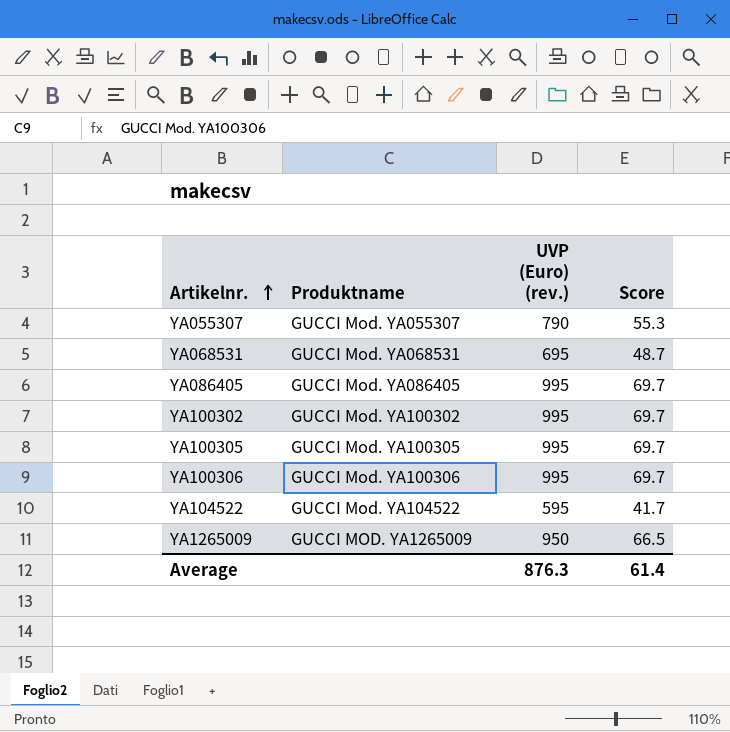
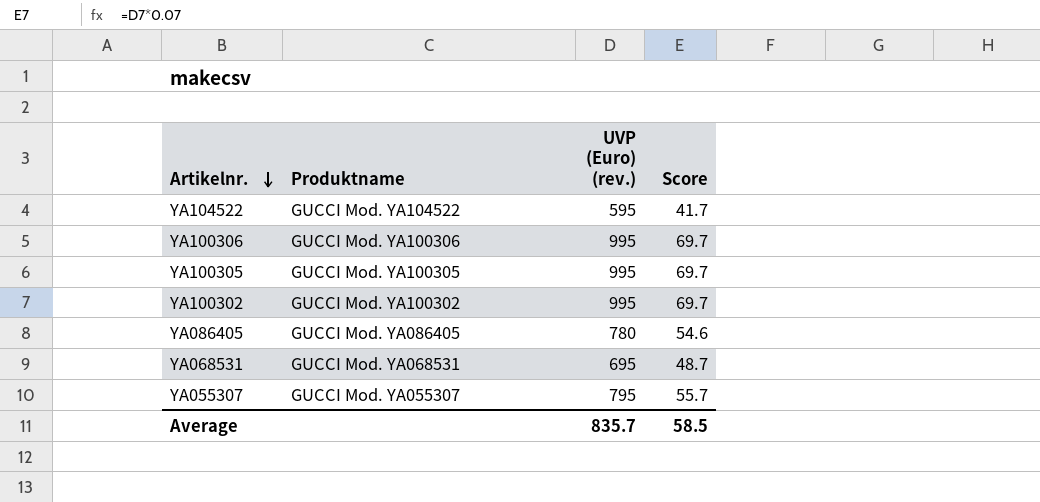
row order: Artikelnr. ascending -> Artikelnr. descending
row YA1265009: GUCCI MOD. YA1265009 | 950 | 66.5 -> none
YA086405 | UVP (Euro) (rev.): 995 -> 780
YA086405 | Score: 69.7 -> 54.6
YA055307 | UVP (Euro) (rev.): 790 -> 795
YA055307 | Score: 55.3 -> 55.7
Average | UVP (Euro) (rev.): 876.3 -> 835.7
Average | Score: 61.4 -> 58.5

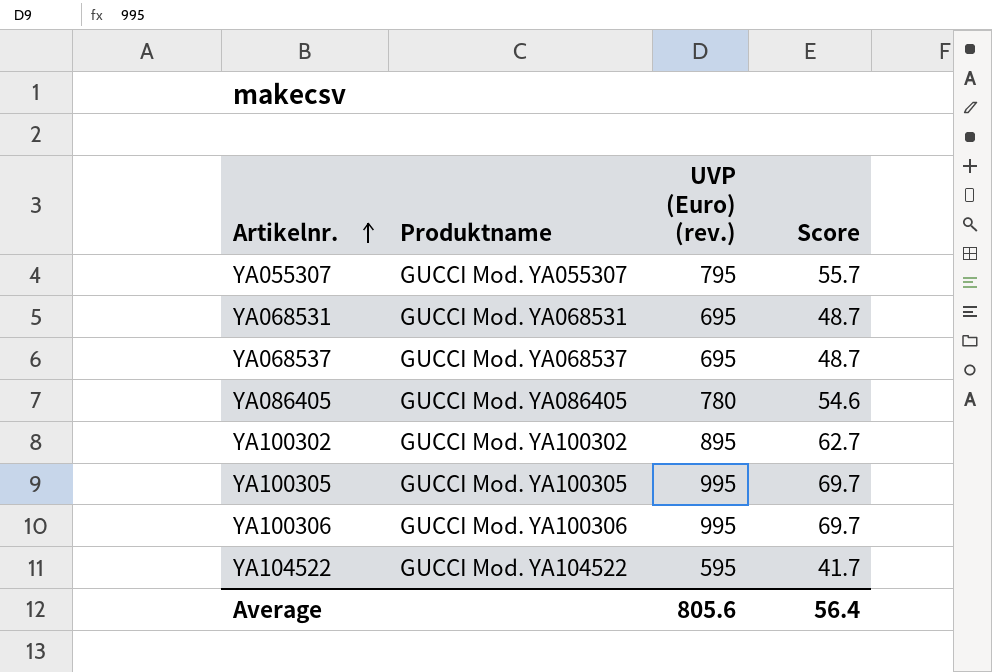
row order: Artikelnr. descending -> Artikelnr. ascending
row YA068537: none -> GUCCI Mod. YA068537 | 695 | 48.7
YA100302 | UVP (Euro) (rev.): 995 -> 895
YA100302 | Score: 69.7 -> 62.7
Average | UVP (Euro) (rev.): 835.7 -> 805.6
Average | Score: 58.5 -> 56.4

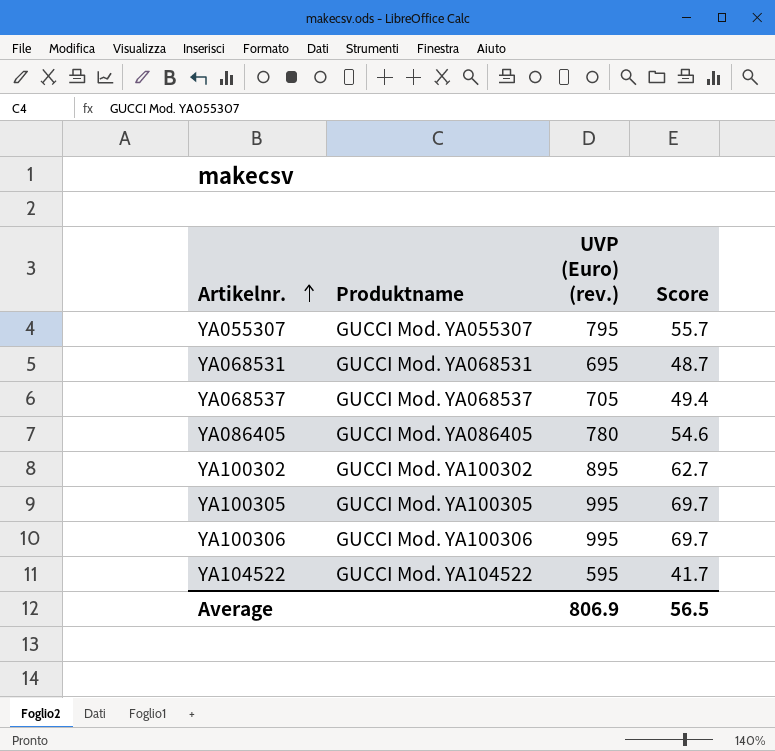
YA068537 | UVP (Euro) (rev.): 695 -> 705
YA068537 | Score: 48.7 -> 49.4
Average | UVP (Euro) (rev.): 805.6 -> 806.9
Average | Score: 56.4 -> 56.5

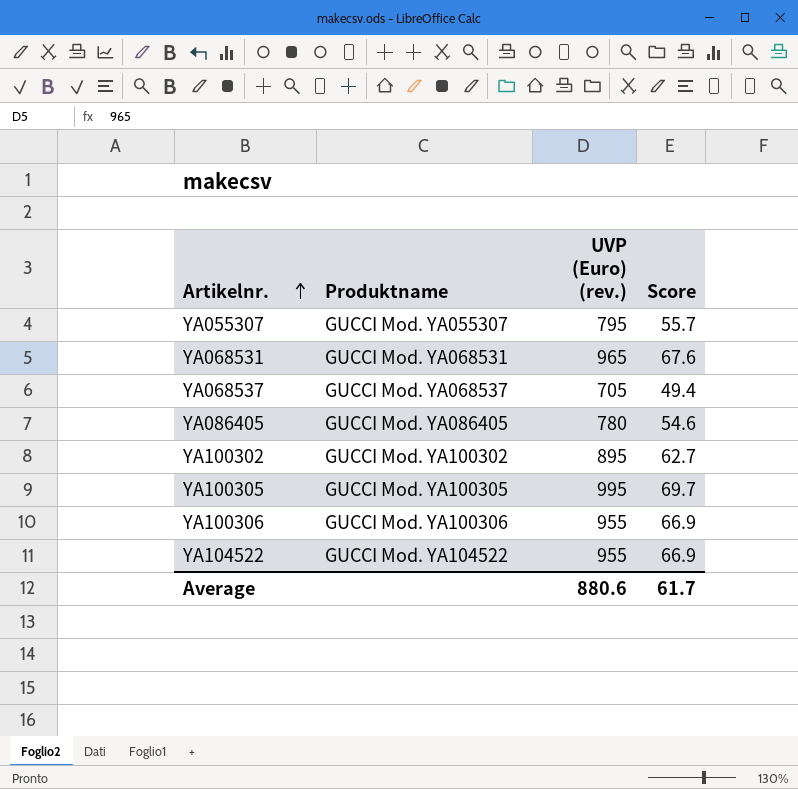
YA068531 | UVP (Euro) (rev.): 695 -> 965
YA068531 | Score: 48.7 -> 67.6
YA100306 | UVP (Euro) (rev.): 995 -> 955
YA100306 | Score: 69.7 -> 66.9
YA104522 | UVP (Euro) (rev.): 595 -> 955
YA104522 | Score: 41.7 -> 66.9
Average | UVP (Euro) (rev.): 806.9 -> 880.6
Average | Score: 56.5 -> 61.7

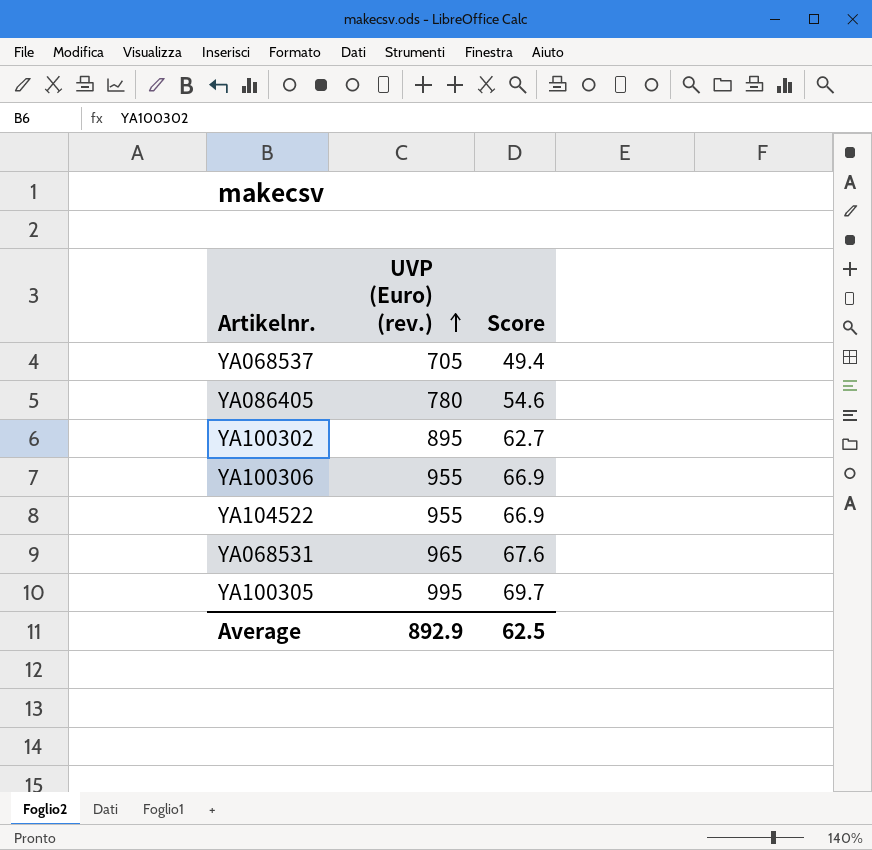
row order: Artikelnr. ascending -> UVP (Euro) (rev.) ascending
column Produktname | position: 2 -> none
row YA055307: GUCCI Mod. YA055307 | 795 | 55.7 -> none
Average | UVP (Euro) (rev.): 880.6 -> 892.9
Average | Score: 61.7 -> 62.5

